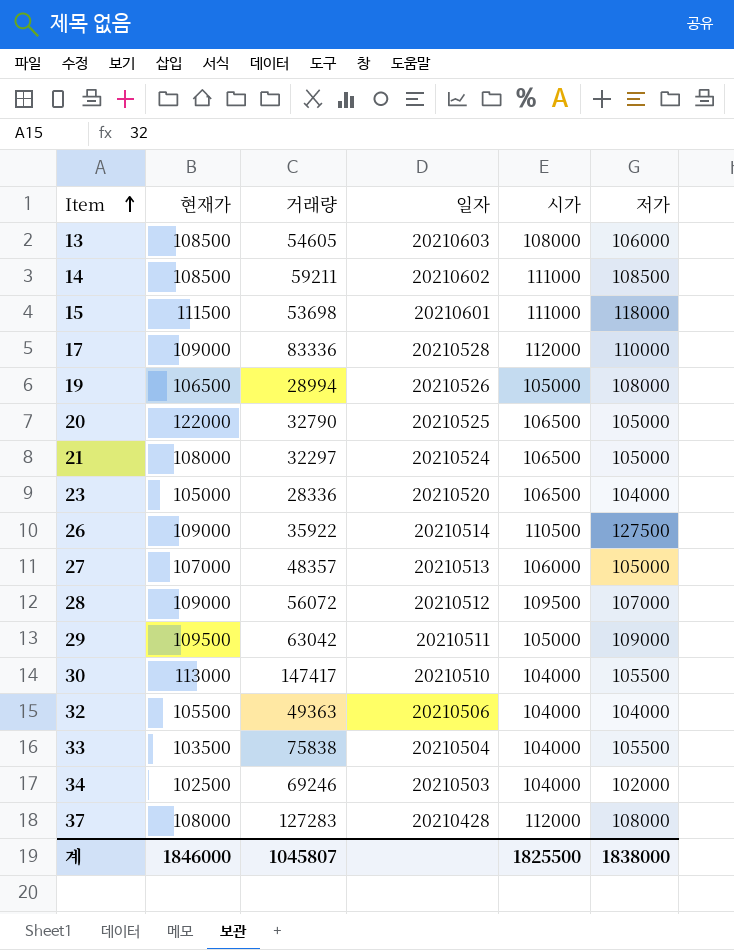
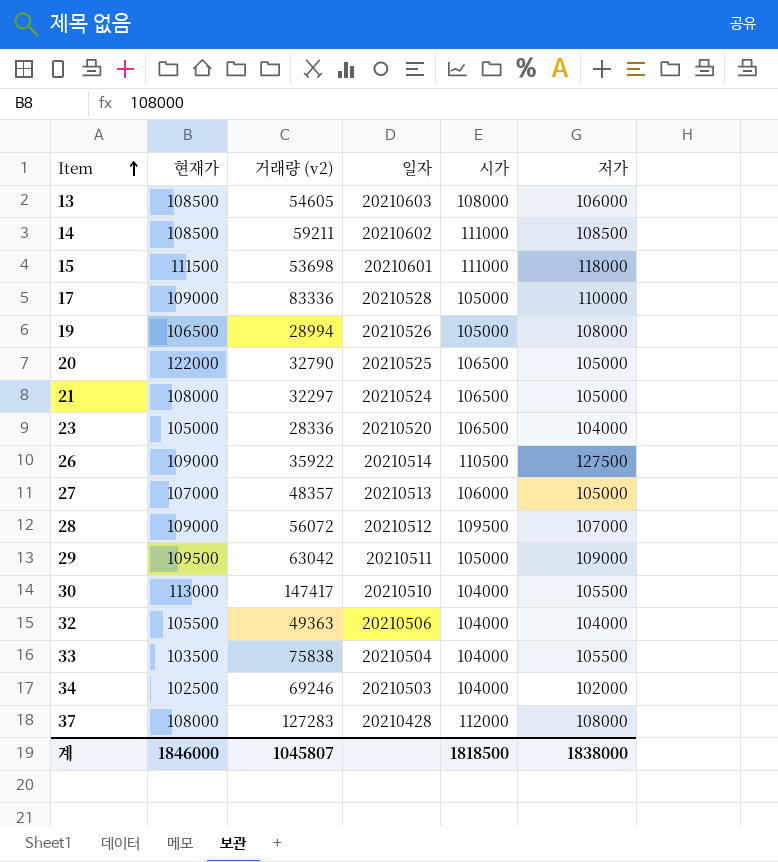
column name: 거래량 -> 거래량 (v2)
17 | 시가: 112000 -> 105000
계 | 시가: 1825500 -> 1818500

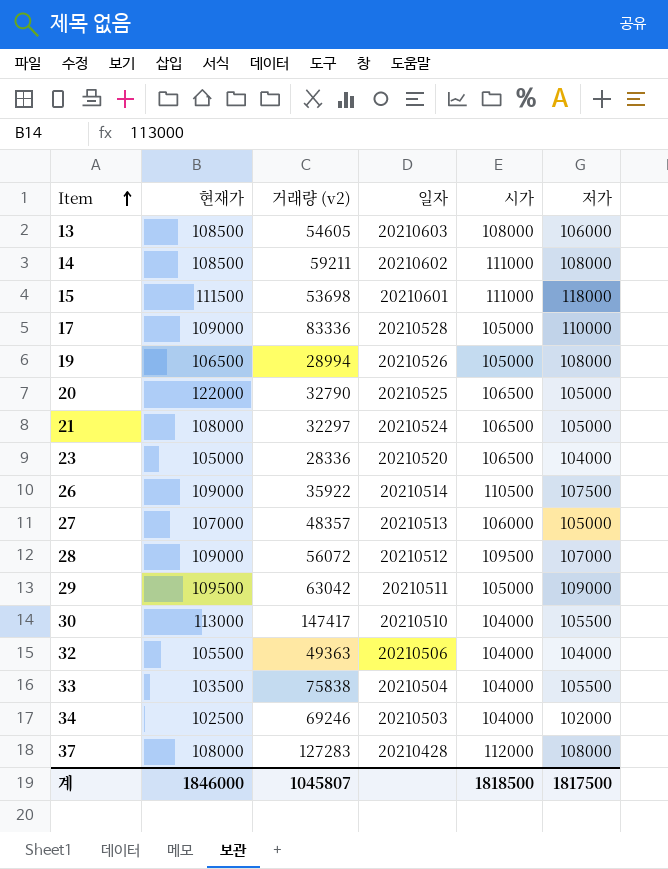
14 | 저가: 108500 -> 108000
26 | 저가: 127500 -> 107500
계 | 저가: 1838000 -> 1817500

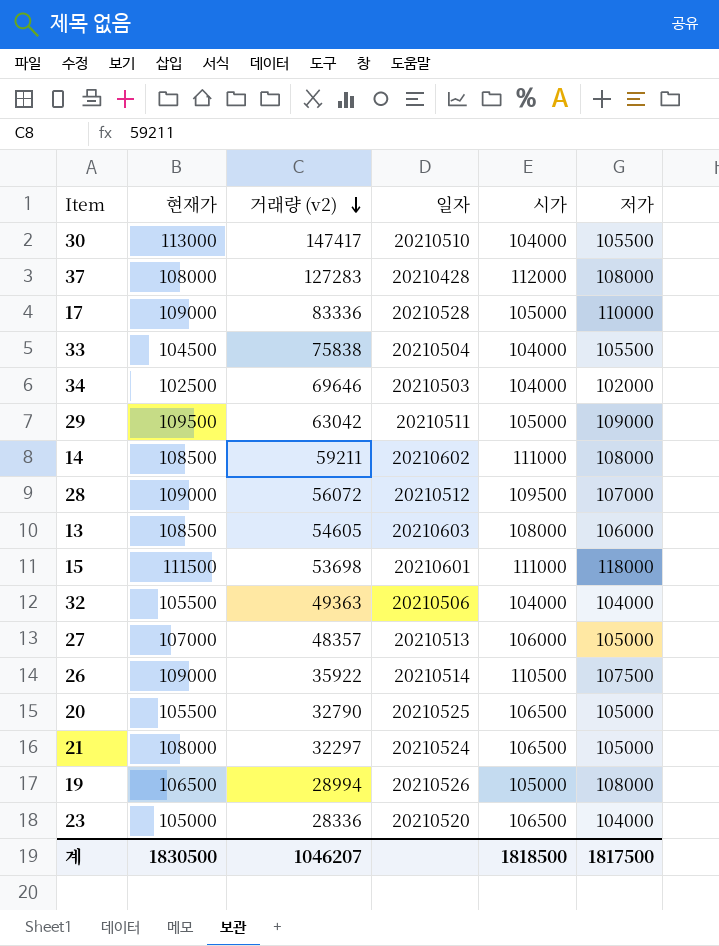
row order: Item ascending -> 거래량 (v2) descending
33 | 현재가: 103500 -> 104500
34 | 거래량 (v2): 69246 -> 69646
20 | 현재가: 122000 -> 105500
계 | 현재가: 1846000 -> 1830500
계 | 거래량 (v2): 1045807 -> 1046207

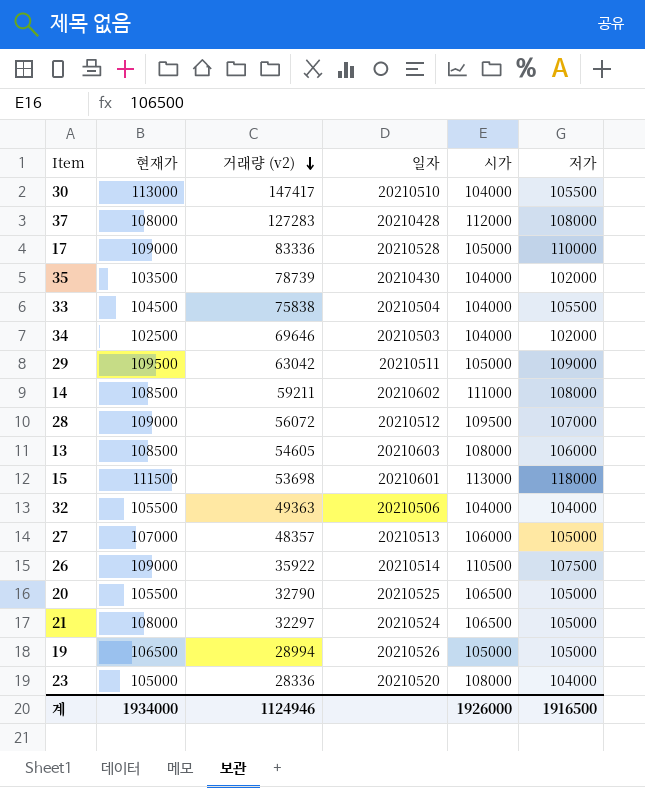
row 35: none -> 103500 | 78739 | 20210430 | 104000 | 102000
15 | 시가: 111000 -> 113000
19 | 저가: 108000 -> 105000
23 | 시가: 106500 -> 108000
계 | 현재가: 1830500 -> 1934000
계 | 거래량 (v2): 1046207 -> 1124946
계 | 시가: 1818500 -> 1926000
계 | 저가: 1817500 -> 1916500

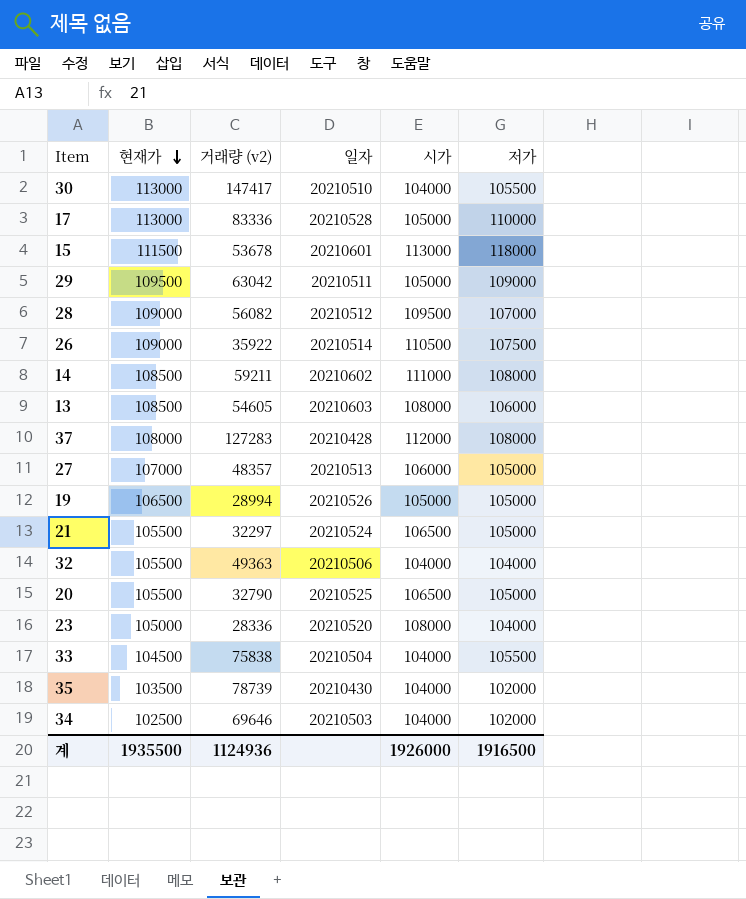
row order: 거래량 (v2) descending -> 현재가 descending
17 | 현재가: 109000 -> 113000
15 | 거래량 (v2): 53698 -> 53678
28 | 거래량 (v2): 56072 -> 56082
21 | 현재가: 108000 -> 105500
계 | 현재가: 1934000 -> 1935500
계 | 거래량 (v2): 1124946 -> 1124936

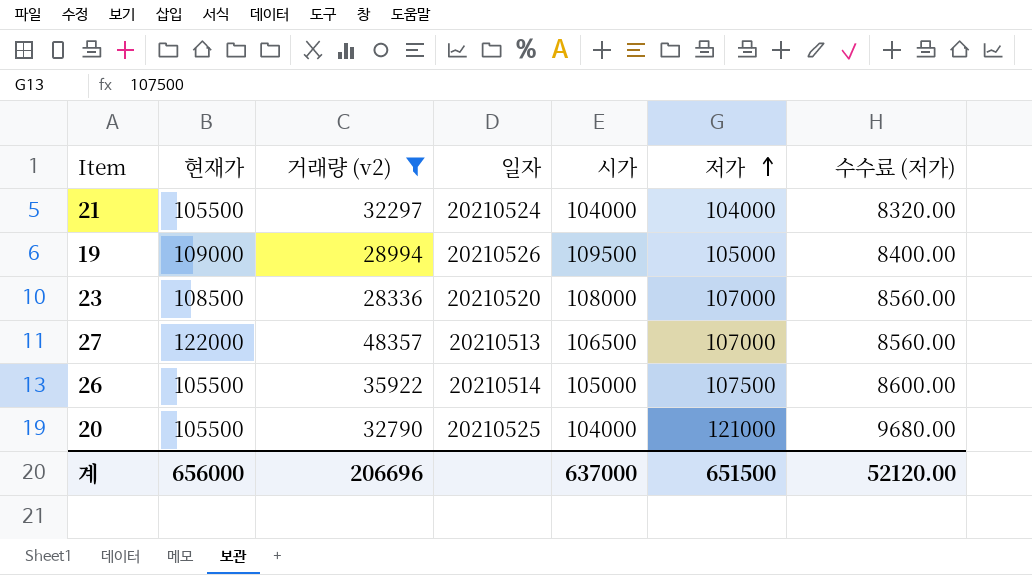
filter: none -> 거래량 (v2) <= 48357
row order: 현재가 descending -> 저가 ascending
column 수수료 (저가) | formula: none -> [저가] * 0.08
21 | 시가: 106500 -> 104000
21 | 저가: 105000 -> 104000
19 | 현재가: 106500 -> 109000
19 | 시가: 105000 -> 109500
23 | 현재가: 105000 -> 108500
23 | 저가: 104000 -> 107000
27 | 현재가: 107000 -> 122000
27 | 시가: 106000 -> 106500
27 | 저가: 105000 -> 107000
26 | 현재가: 109000 -> 105500
26 | 시가: 110500 -> 105000
20 | 시가: 106500 -> 104000
20 | 저가: 105000 -> 121000
계 | 현재가: 1935500 -> 656000
계 | 거래량 (v2): 1124936 -> 206696
계 | 시가: 1926000 -> 637000
계 | 저가: 1916500 -> 651500

